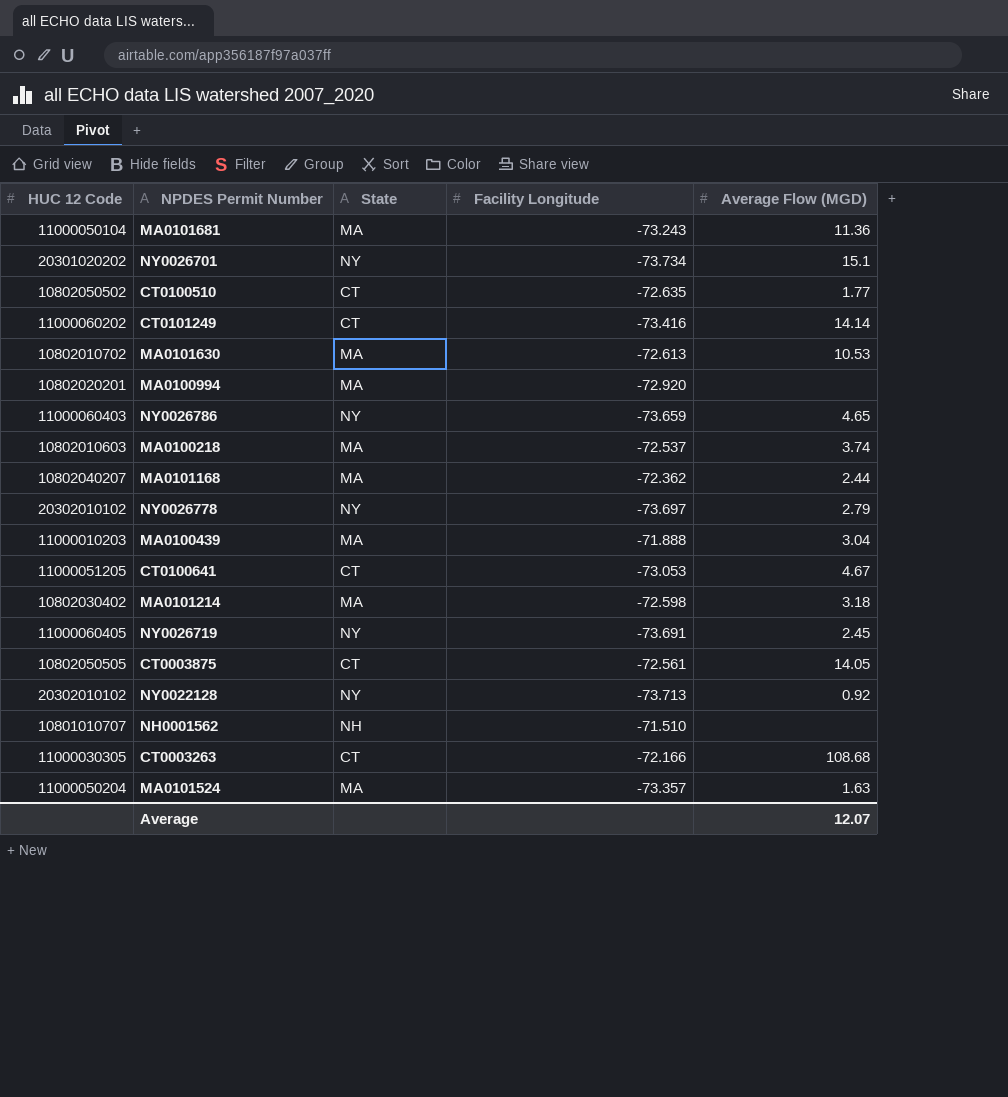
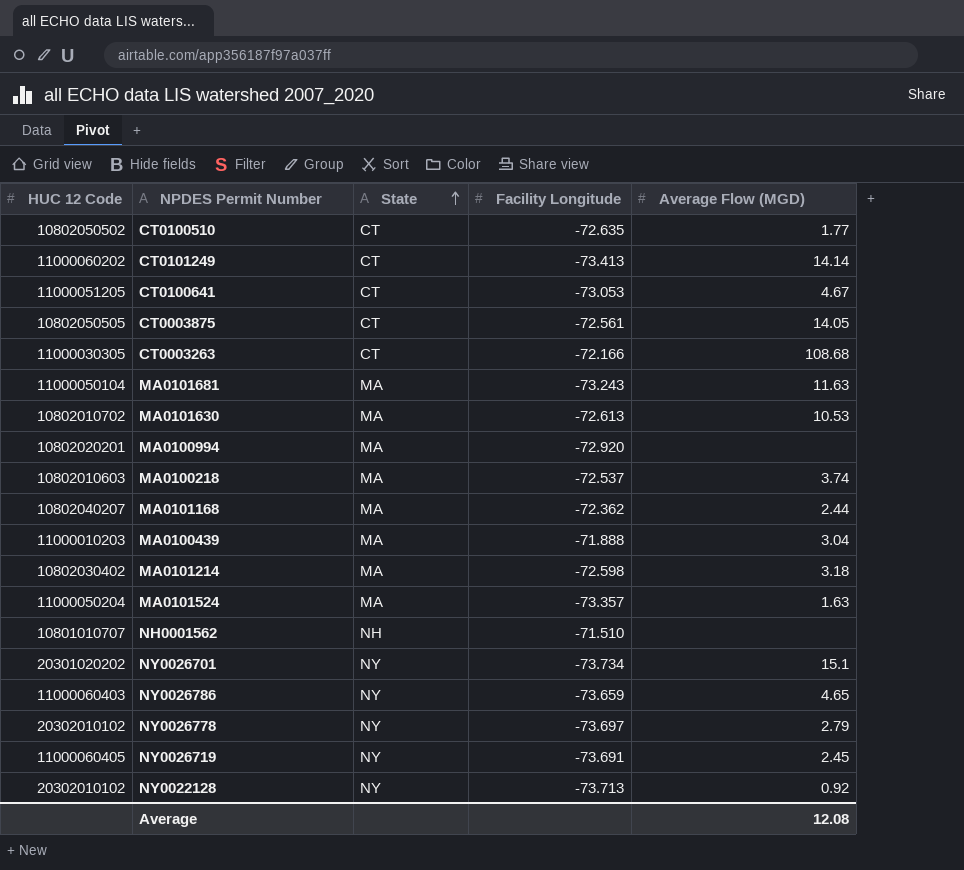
row order: none -> State ascending
CT0101249 | Facility Longitude: -73.416 -> -73.413
MA0101681 | Average Flow (MGD): 11.36 -> 11.63
Average | Average Flow (MGD): 12.07 -> 12.08

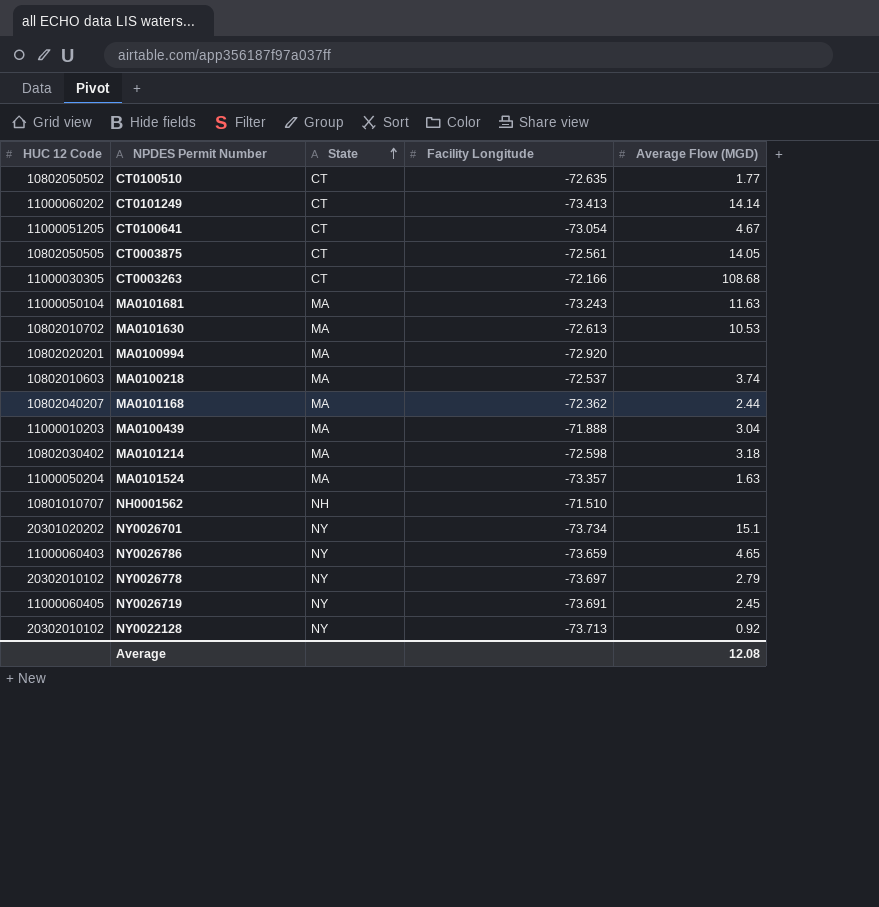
CT0100641 | Facility Longitude: -73.053 -> -73.054

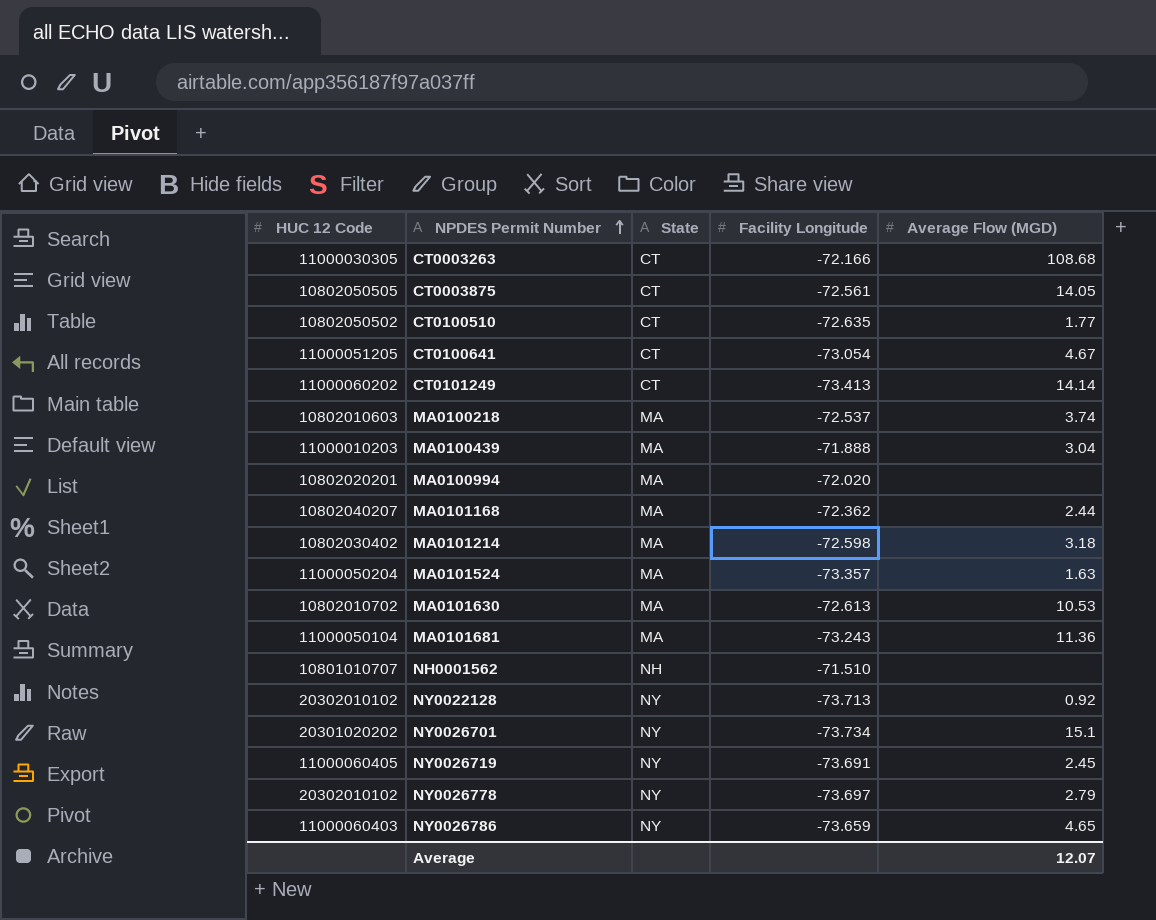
row order: State ascending -> NPDES Permit Number ascending
MA0100994 | Facility Longitude: -72.920 -> -72.020
MA0101681 | Average Flow (MGD): 11.63 -> 11.36
Average | Average Flow (MGD): 12.08 -> 12.07

